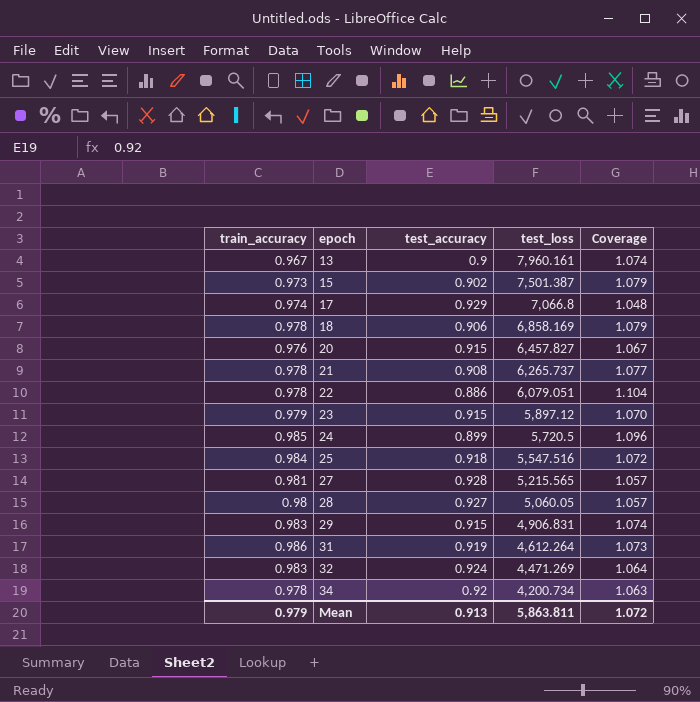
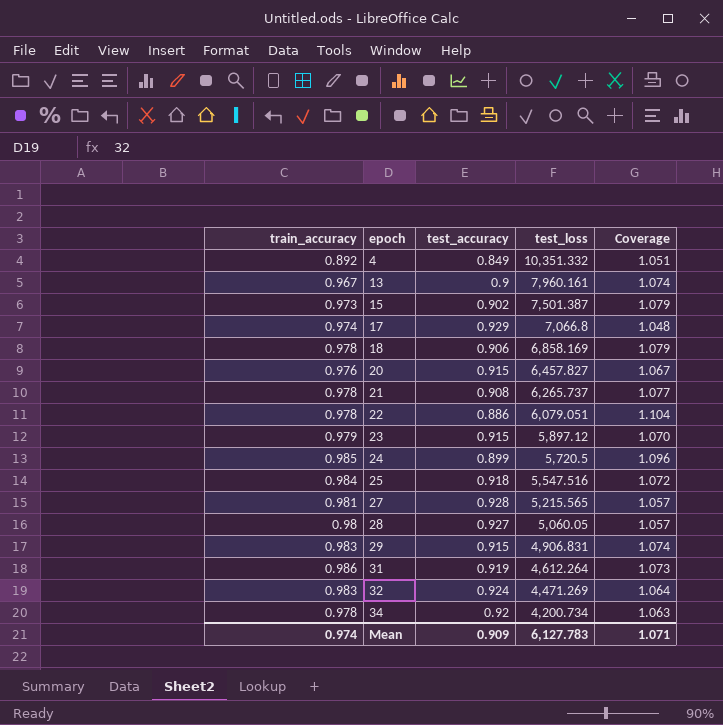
row 4: none -> 0.892 | 0.849 | 10,351.332 | 1.051
Mean | train_accuracy: 0.979 -> 0.974
Mean | test_accuracy: 0.913 -> 0.909
Mean | test_loss: 5,863.811 -> 6,127.783
Mean | Coverage: 1.072 -> 1.071

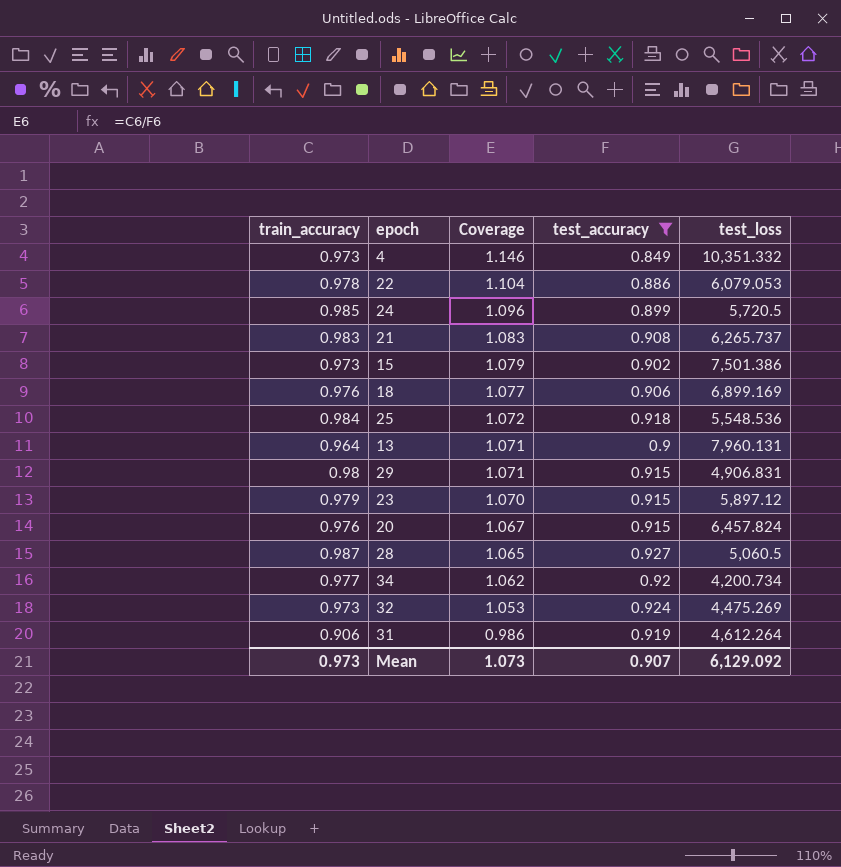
filter: none -> test_accuracy <= 0.927
row order: epoch ascending -> Coverage descending
column Coverage | position: 5 -> 3
4 | train_accuracy: 0.892 -> 0.973
4 | Coverage: 1.051 -> 1.146
22 | test_loss: 6,079.051 -> 6,079.053
21 | train_accuracy: 0.978 -> 0.983
21 | Coverage: 1.077 -> 1.083
15 | test_loss: 7,501.387 -> 7,501.386
18 | train_accuracy: 0.978 -> 0.976
18 | Coverage: 1.079 -> 1.077
18 | test_loss: 6,858.169 -> 6,899.169
25 | test_loss: 5,547.516 -> 5,548.536
13 | train_accuracy: 0.967 -> 0.964
13 | Coverage: 1.074 -> 1.071
13 | test_loss: 7,960.161 -> 7,960.131
29 | train_accuracy: 0.983 -> 0.98
29 | Coverage: 1.074 -> 1.071
20 | test_loss: 6,457.827 -> 6,457.824
28 | train_accuracy: 0.98 -> 0.987
28 | Coverage: 1.057 -> 1.065
28 | test_loss: 5,060.05 -> 5,060.5
34 | train_accuracy: 0.978 -> 0.977
34 | Coverage: 1.063 -> 1.062
32 | train_accuracy: 0.983 -> 0.973
32 | Coverage: 1.064 -> 1.053
32 | test_loss: 4,471.269 -> 4,475.269
31 | train_accuracy: 0.986 -> 0.906
31 | Coverage: 1.073 -> 0.986
Mean | train_accuracy: 0.974 -> 0.973
Mean | Coverage: 1.071 -> 1.073
Mean | test_accuracy: 0.909 -> 0.907
Mean | test_loss: 6,127.783 -> 6,129.092

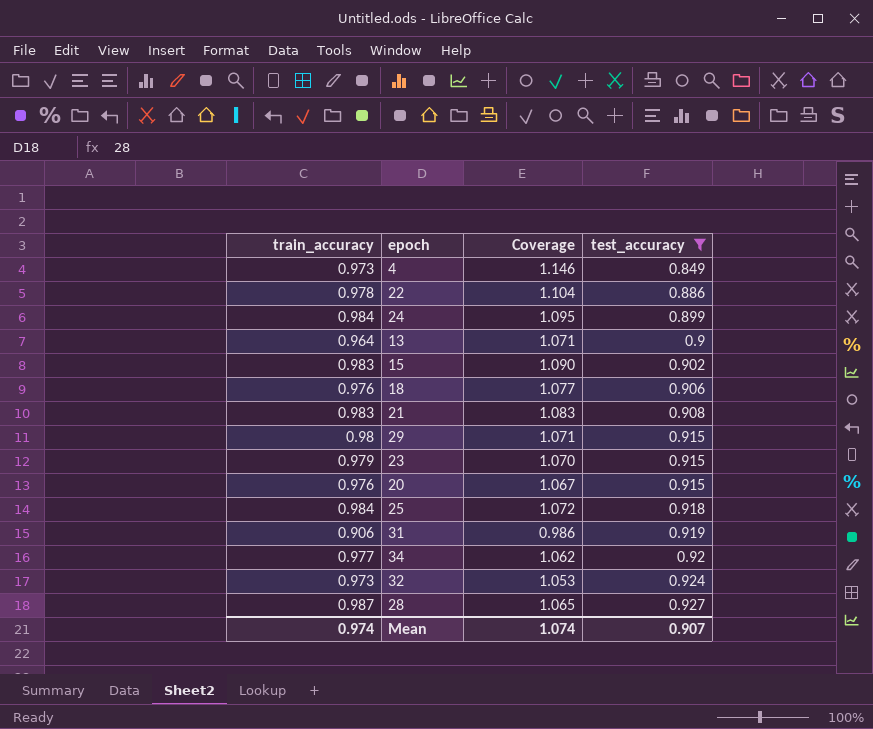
row order: Coverage descending -> test_accuracy ascending
column test_loss | position: 5 -> none
24 | train_accuracy: 0.985 -> 0.984
24 | Coverage: 1.096 -> 1.095
15 | train_accuracy: 0.973 -> 0.983
15 | Coverage: 1.079 -> 1.090
Mean | train_accuracy: 0.973 -> 0.974
Mean | Coverage: 1.073 -> 1.074

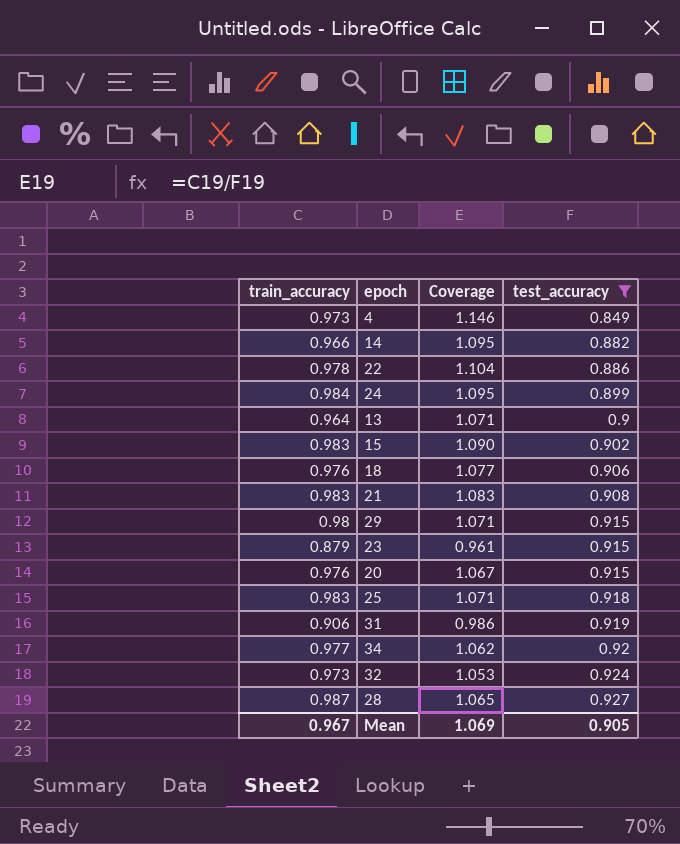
row 14: none -> 0.966 | 1.095 | 0.882
23 | train_accuracy: 0.979 -> 0.879
23 | Coverage: 1.070 -> 0.961
25 | train_accuracy: 0.984 -> 0.983
25 | Coverage: 1.072 -> 1.071
Mean | train_accuracy: 0.974 -> 0.967
Mean | Coverage: 1.074 -> 1.069
Mean | test_accuracy: 0.907 -> 0.905

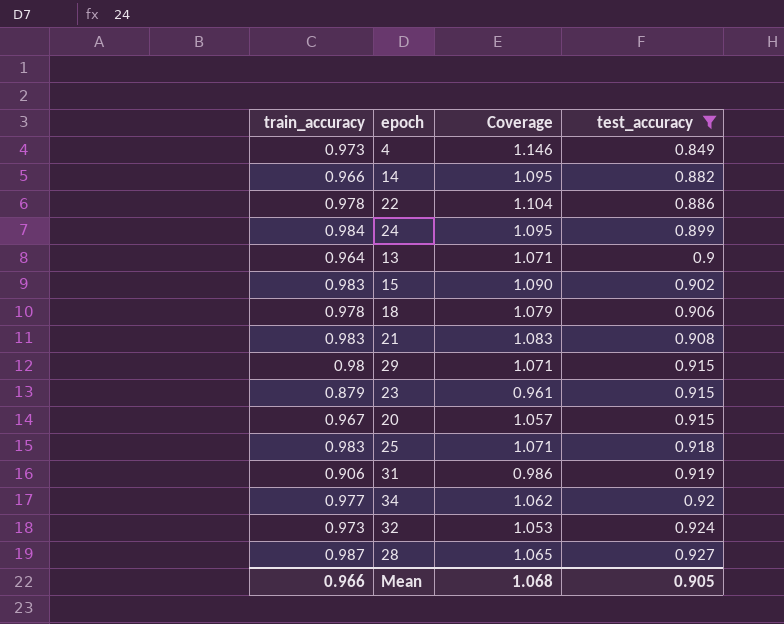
18 | train_accuracy: 0.976 -> 0.978
18 | Coverage: 1.077 -> 1.079
20 | train_accuracy: 0.976 -> 0.967
20 | Coverage: 1.067 -> 1.057
Mean | train_accuracy: 0.967 -> 0.966
Mean | Coverage: 1.069 -> 1.068

